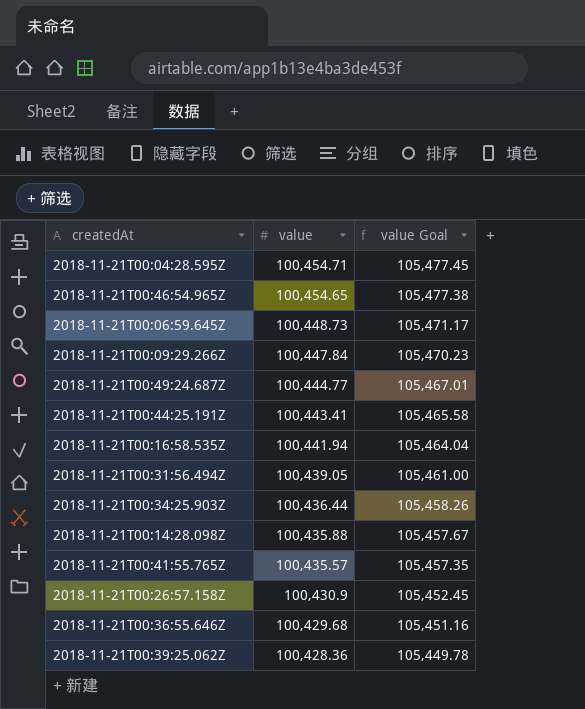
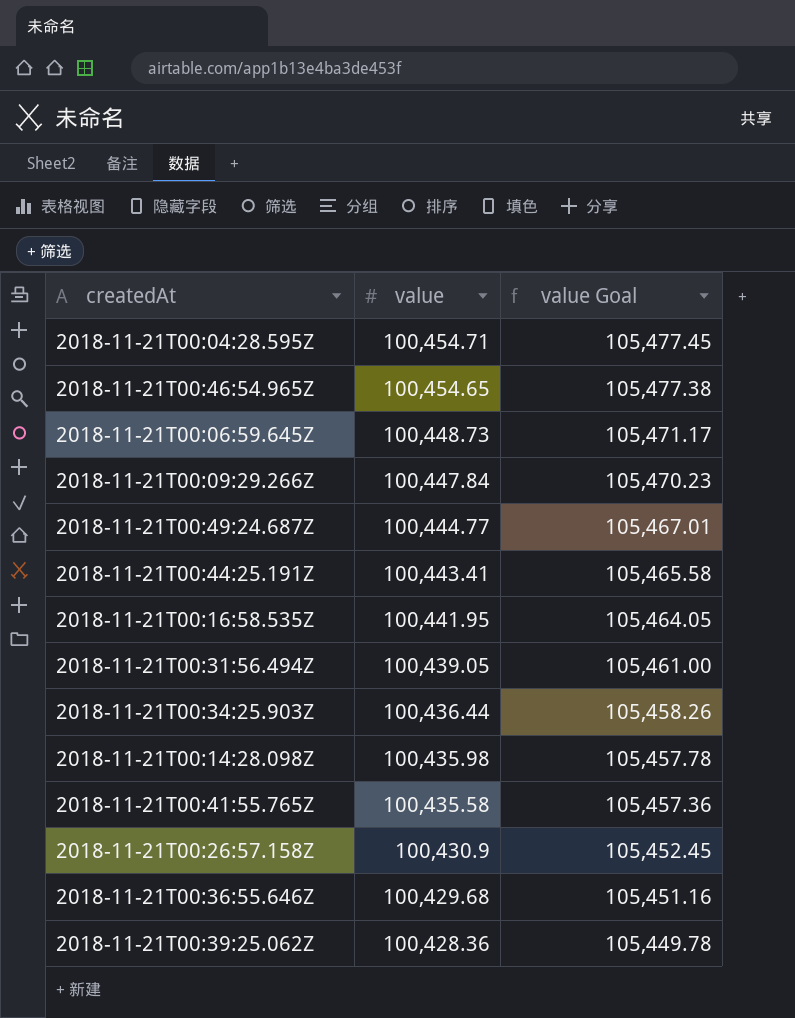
2018-11-21T00:16:58.535Z | value: 100,441.94 -> 100,441.95
2018-11-21T00:16:58.535Z | value Goal: 105,464.04 -> 105,464.05
2018-11-21T00:14:28.098Z | value: 100,435.88 -> 100,435.98
2018-11-21T00:14:28.098Z | value Goal: 105,457.67 -> 105,457.78
2018-11-21T00:41:55.765Z | value: 100,435.57 -> 100,435.58
2018-11-21T00:41:55.765Z | value Goal: 105,457.35 -> 105,457.36

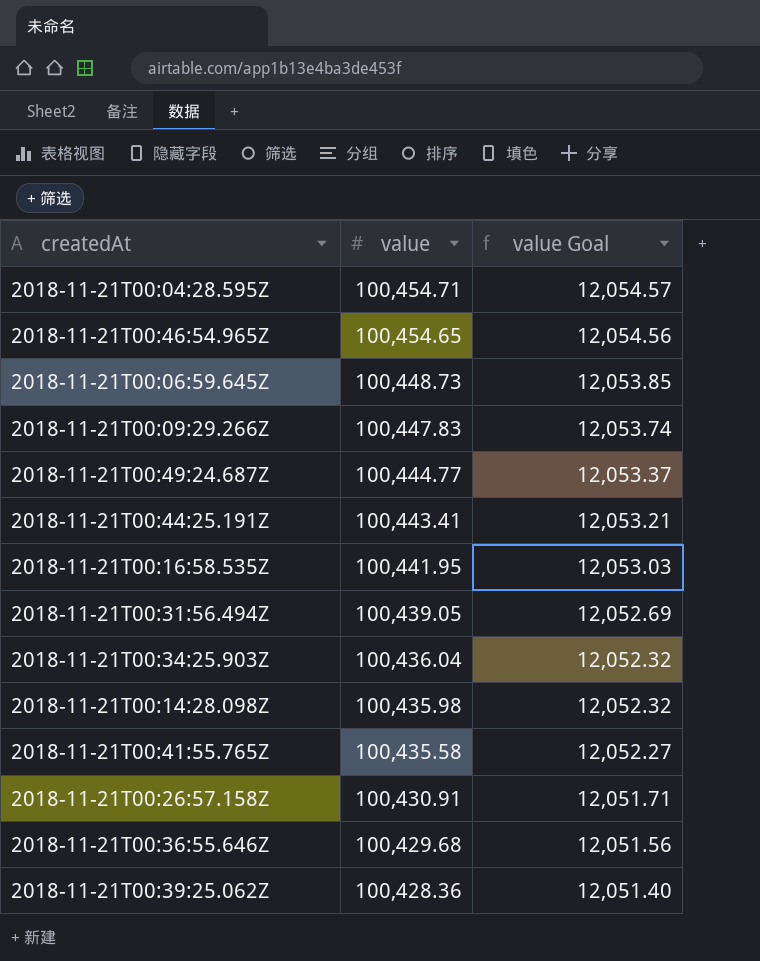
column value Goal | formula: [value] * 1.05 -> [value] * 0.12
2018-11-21T00:09:29.266Z | value: 100,447.84 -> 100,447.83
2018-11-21T00:34:25.903Z | value: 100,436.44 -> 100,436.04
2018-11-21T00:26:57.158Z | value: 100,430.9 -> 100,430.91

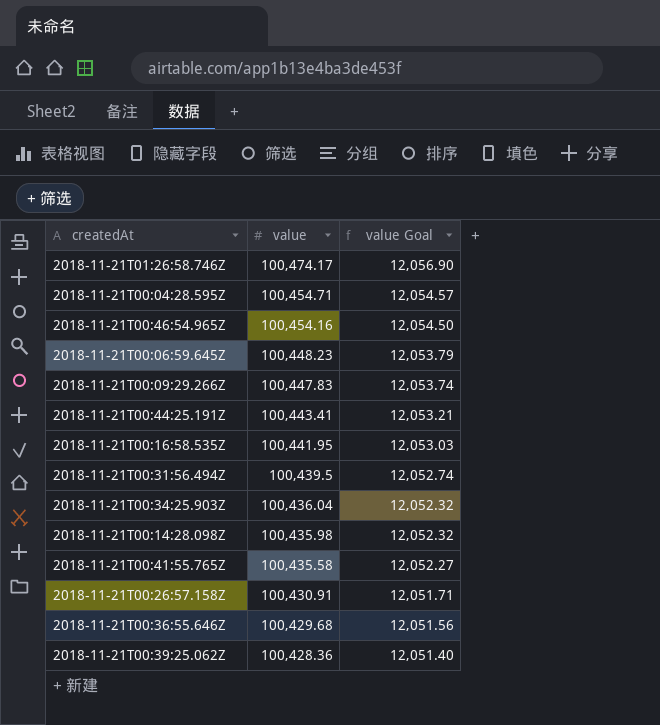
row 2018-11-21T00:49:24.687Z: 100,444.77 | 12,053.37 -> none
row 2018-11-21T01:26:58.746Z: none -> 100,474.17 | 12,056.90
2018-11-21T00:46:54.965Z | value: 100,454.65 -> 100,454.16
2018-11-21T00:46:54.965Z | value Goal: 12,054.56 -> 12,054.50
2018-11-21T00:06:59.645Z | value: 100,448.73 -> 100,448.23
2018-11-21T00:06:59.645Z | value Goal: 12,053.85 -> 12,053.79
2018-11-21T00:31:56.494Z | value: 100,439.05 -> 100,439.5
2018-11-21T00:31:56.494Z | value Goal: 12,052.69 -> 12,052.74

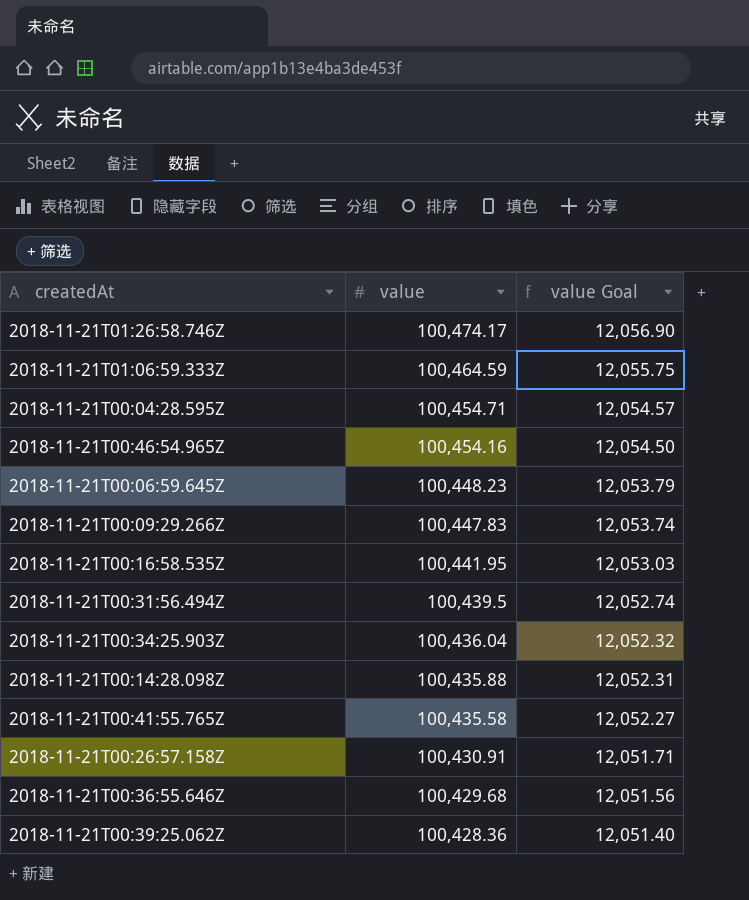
row 2018-11-21T00:44:25.191Z: 100,443.41 | 12,053.21 -> none
row 2018-11-21T01:06:59.333Z: none -> 100,464.59 | 12,055.75
2018-11-21T00:14:28.098Z | value: 100,435.98 -> 100,435.88
2018-11-21T00:14:28.098Z | value Goal: 12,052.32 -> 12,052.31

